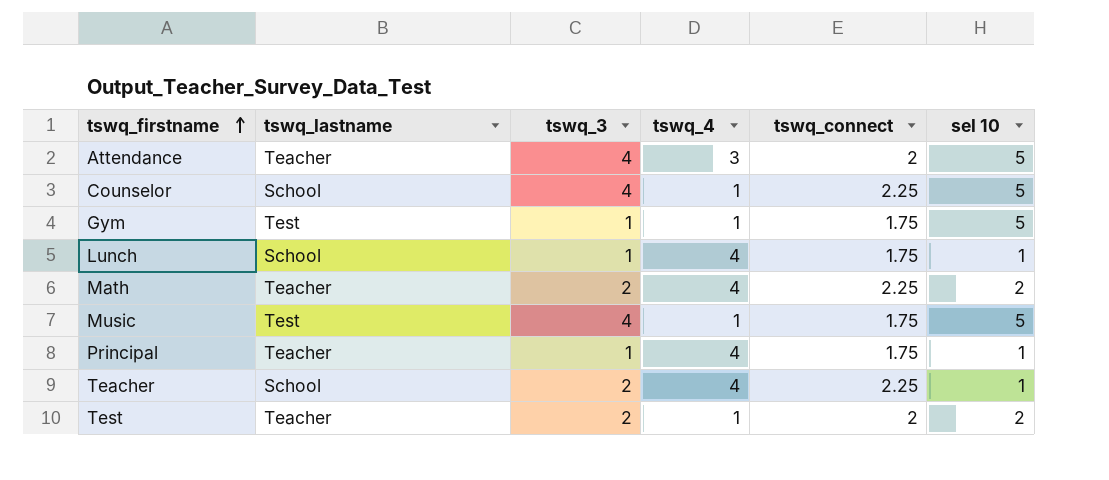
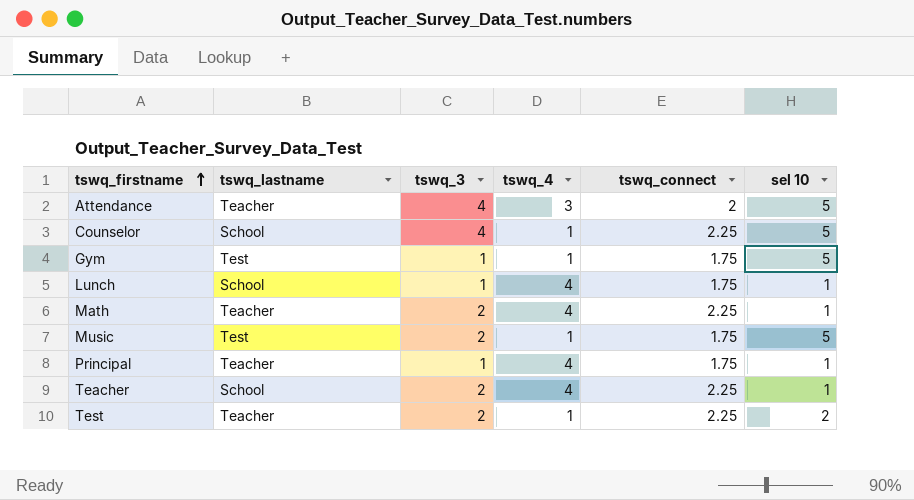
Math | sel 10: 2 -> 1
Music | tswq_3: 4 -> 2
Test | tswq_connect: 2 -> 2.25

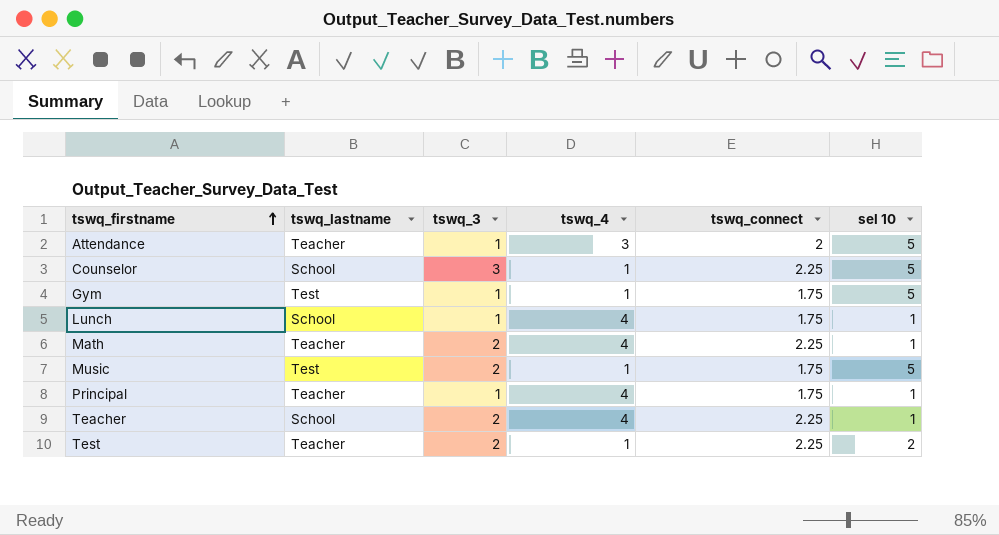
Attendance | tswq_3: 4 -> 1
Counselor | tswq_3: 4 -> 3

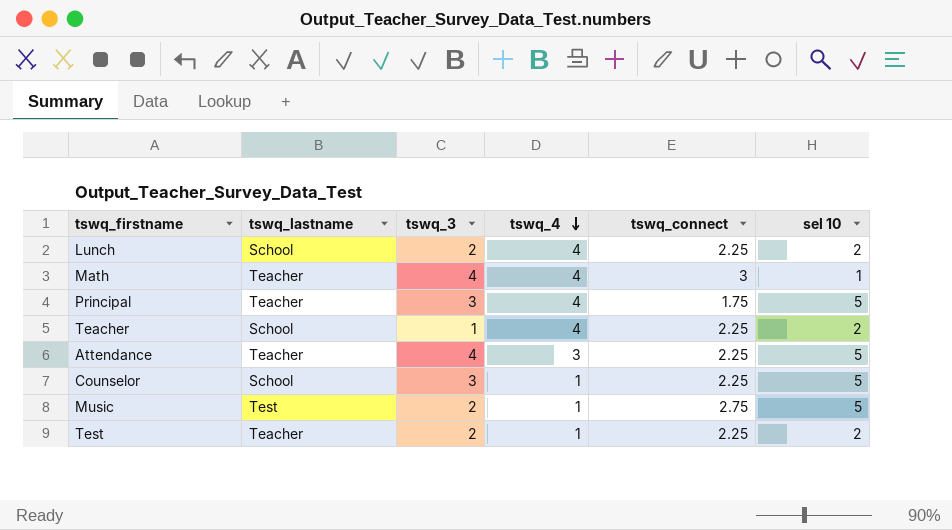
row order: tswq_firstname ascending -> tswq_4 descending
row Gym: Test | 1 | 1 | 1.75 | 5 -> none
Lunch | tswq_3: 1 -> 2
Lunch | tswq_connect: 1.75 -> 2.25
Lunch | sel 10: 1 -> 2
Math | tswq_3: 2 -> 4
Math | tswq_connect: 2.25 -> 3
Principal | tswq_3: 1 -> 3
Principal | sel 10: 1 -> 5
Teacher | tswq_3: 2 -> 1
Teacher | sel 10: 1 -> 2
Attendance | tswq_3: 1 -> 4
Attendance | tswq_connect: 2 -> 2.25
Music | tswq_connect: 1.75 -> 2.75

